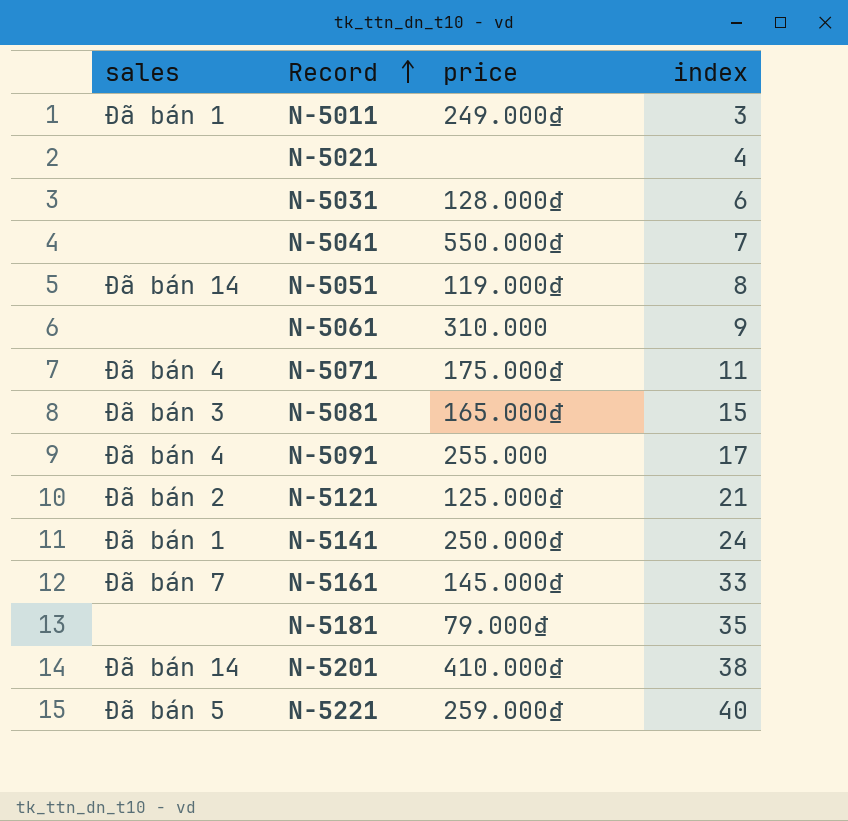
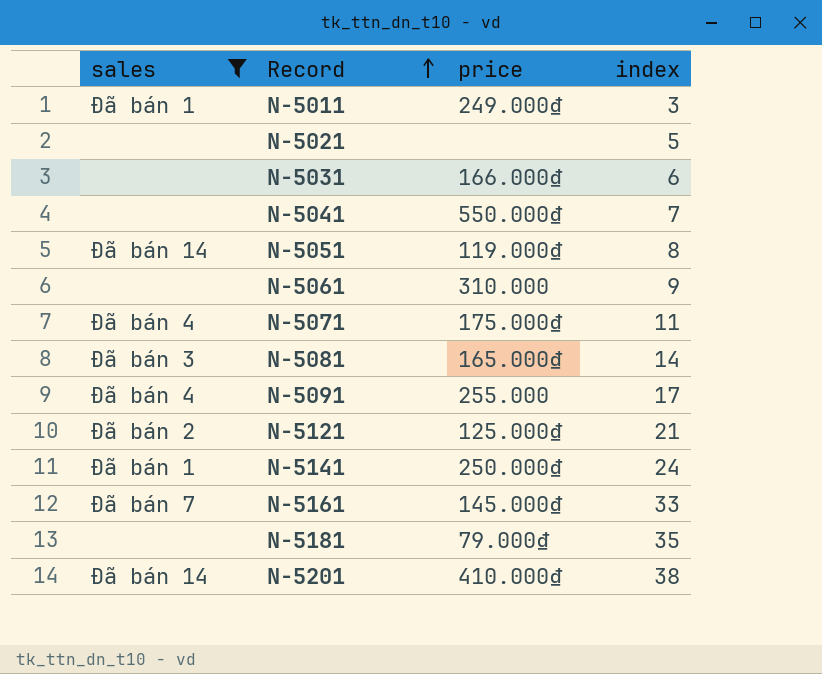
filter: none -> sales != Đã bán 5
N-5021 | index: 4 -> 5
N-5031 | price: 128.000₫ -> 166.000₫
N-5081 | index: 15 -> 14

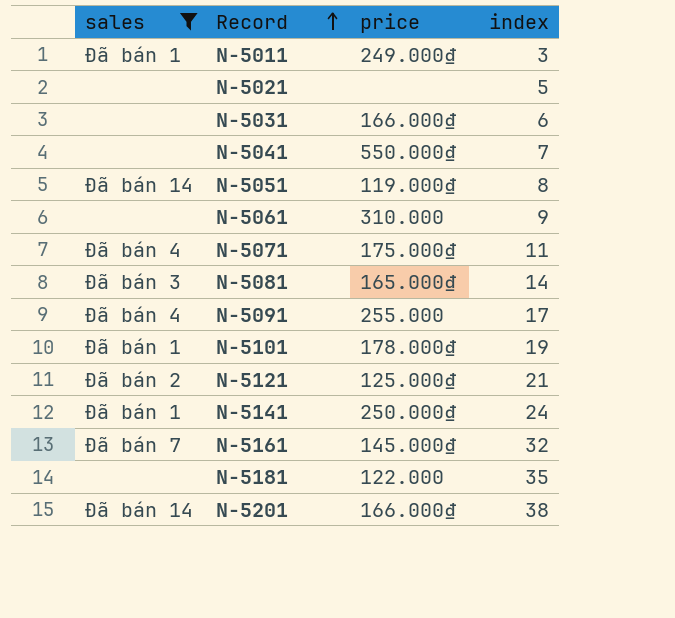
row N-5101: none -> Đã bán 1 | 178.000₫ | 19
N-5161 | index: 33 -> 32
N-5181 | price: 79.000₫ -> 122.000
N-5201 | price: 410.000₫ -> 166.000₫

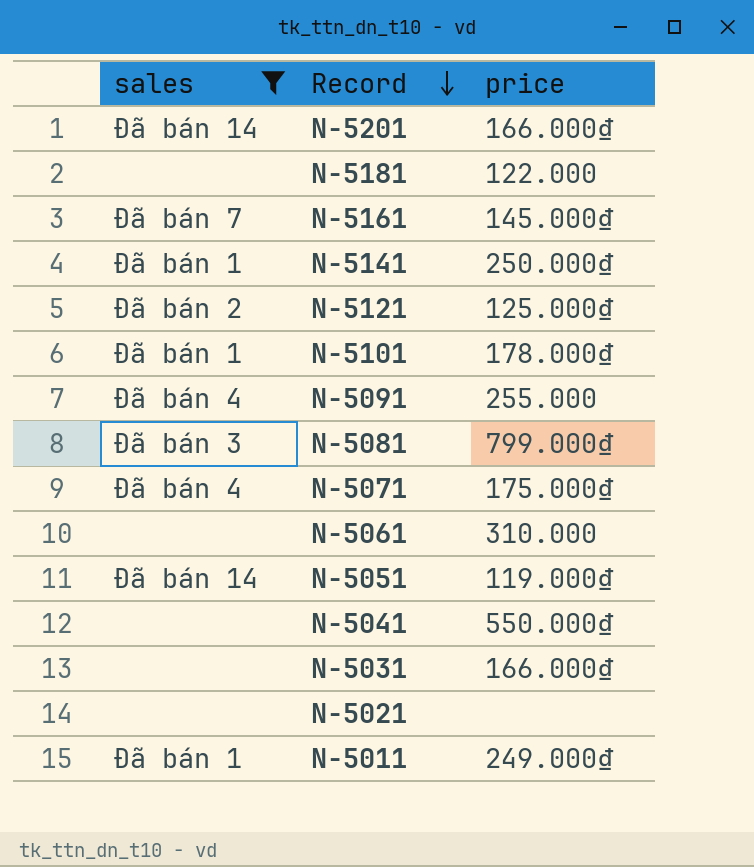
row order: Record ascending -> Record descending
column index | position: 4 -> none
N-5081 | price: 165.000₫ -> 799.000₫

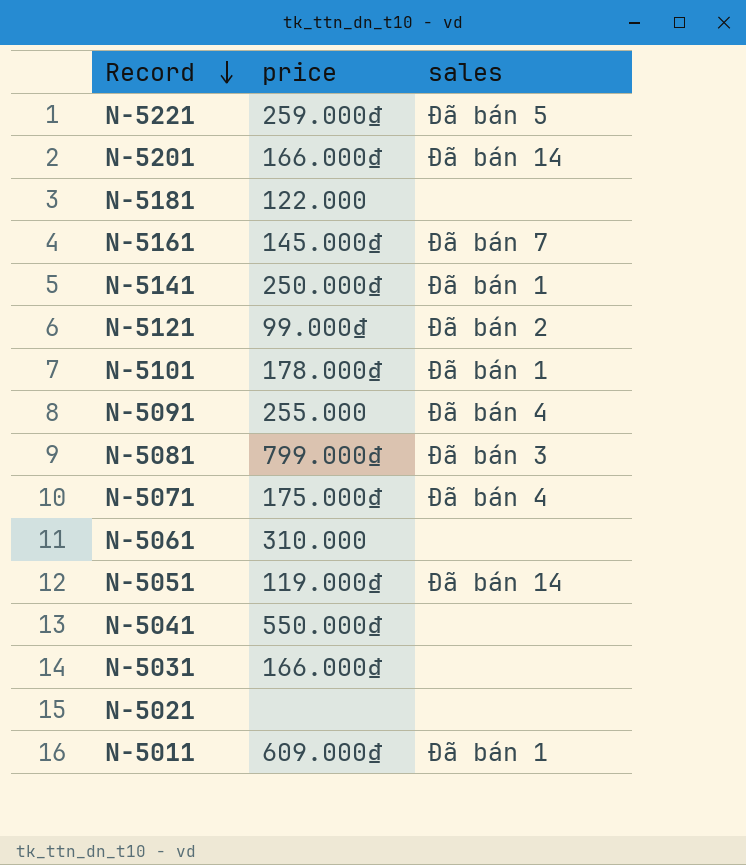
filter: sales != Đã bán 5 -> none
column sales | position: 1 -> 3
N-5121 | price: 125.000₫ -> 99.000₫
N-5011 | price: 249.000₫ -> 609.000₫

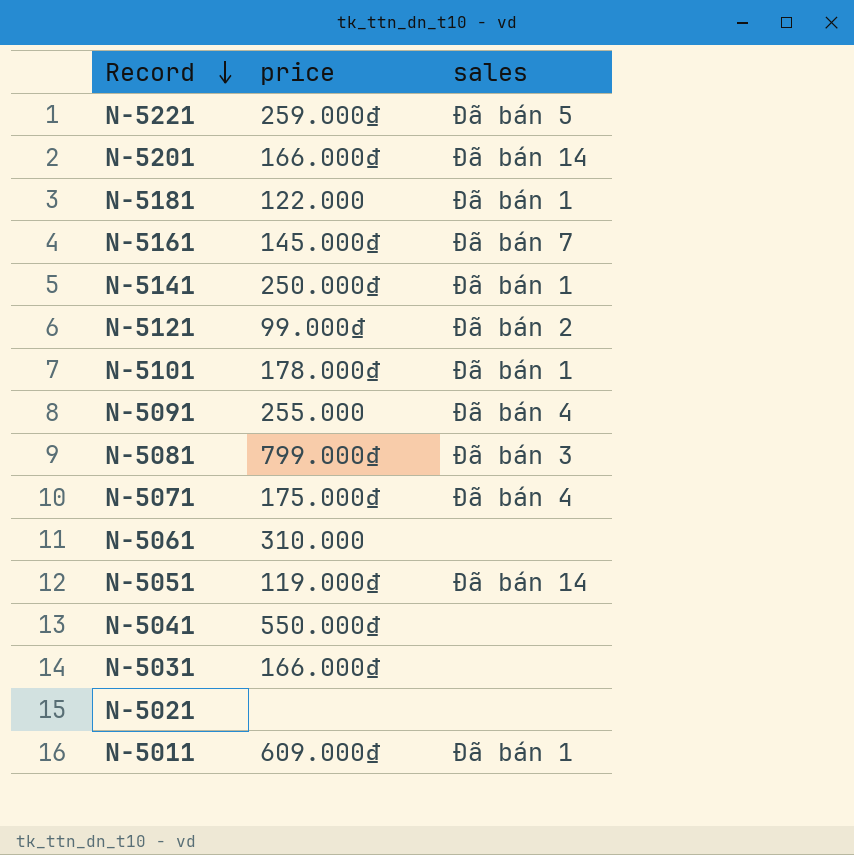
N-5181 | sales: none -> Đã bán 1

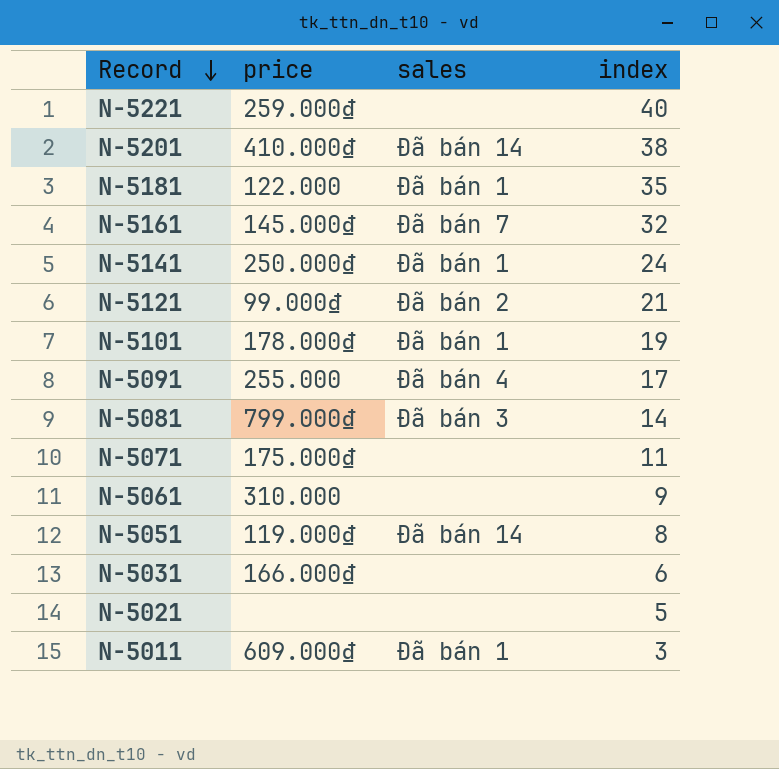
column index | position: none -> 4
row N-5041: 550.000₫ | none -> none
N-5221 | sales: Đã bán 5 -> none
N-5201 | price: 166.000₫ -> 410.000₫
N-5071 | sales: Đã bán 4 -> none

